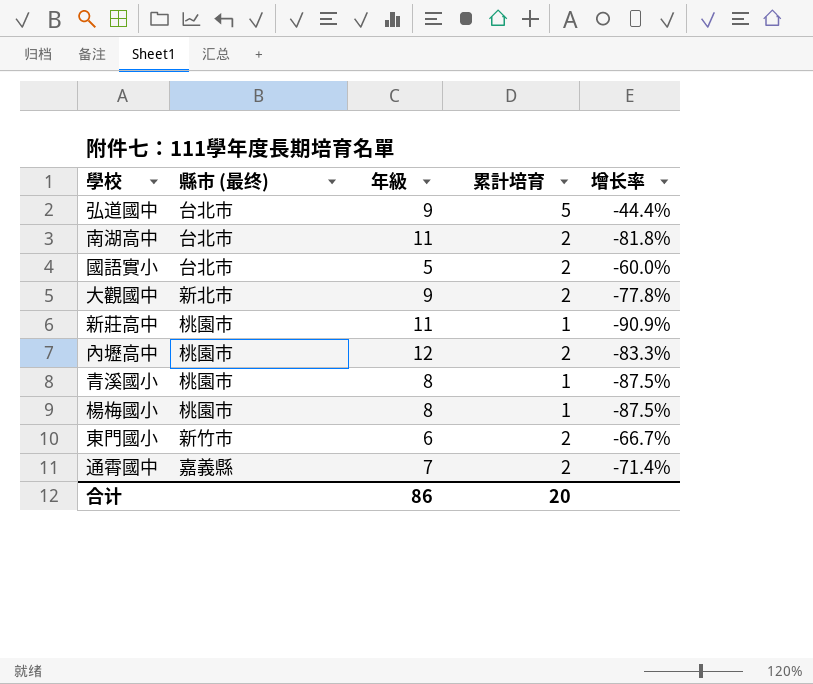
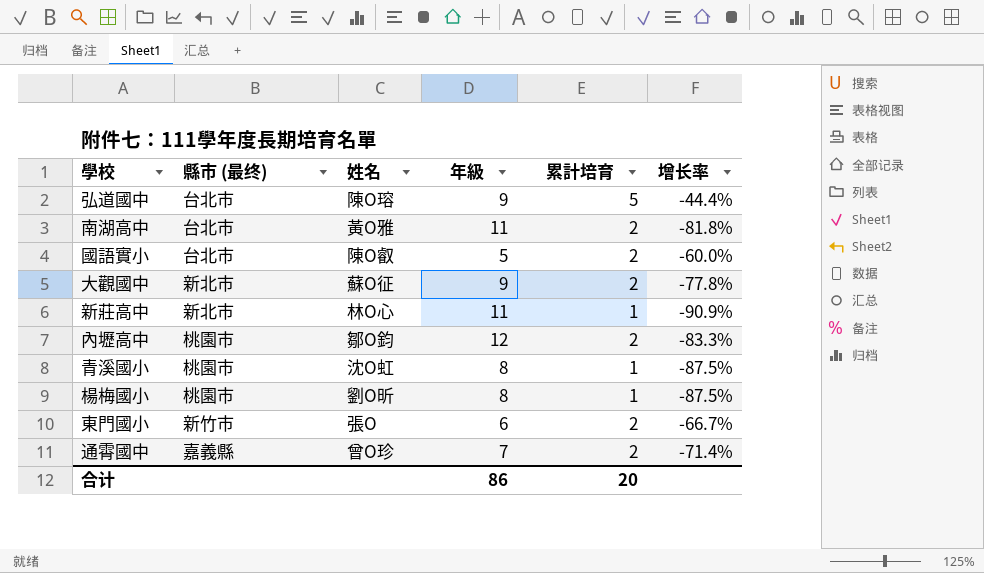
column 姓名 | position: none -> 3
新莊高中 | 縣市 (最终): 桃園市 -> 新北市

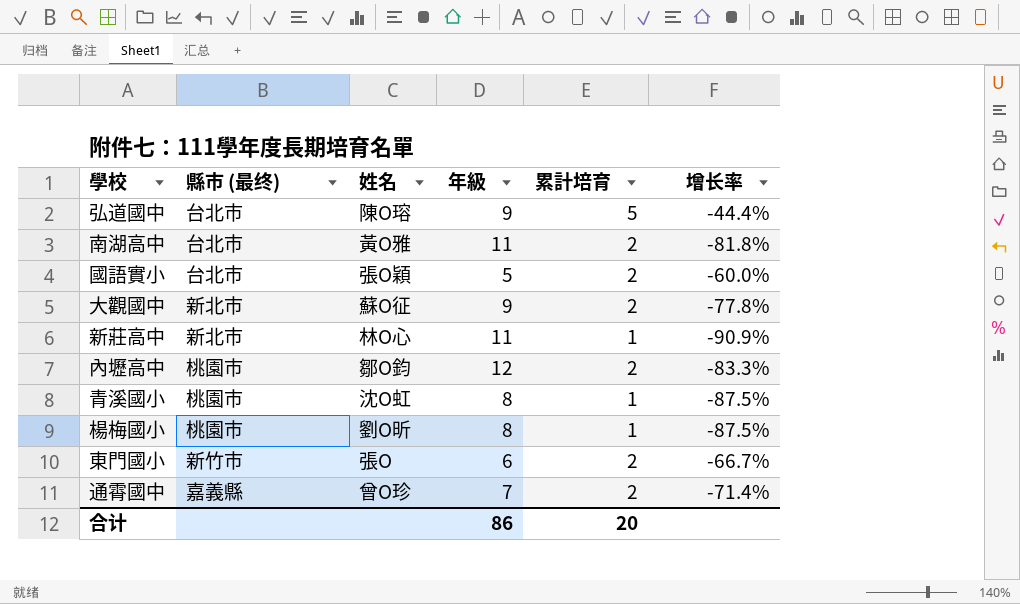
國語實小 | 姓名: 陳O叡 -> 張O穎

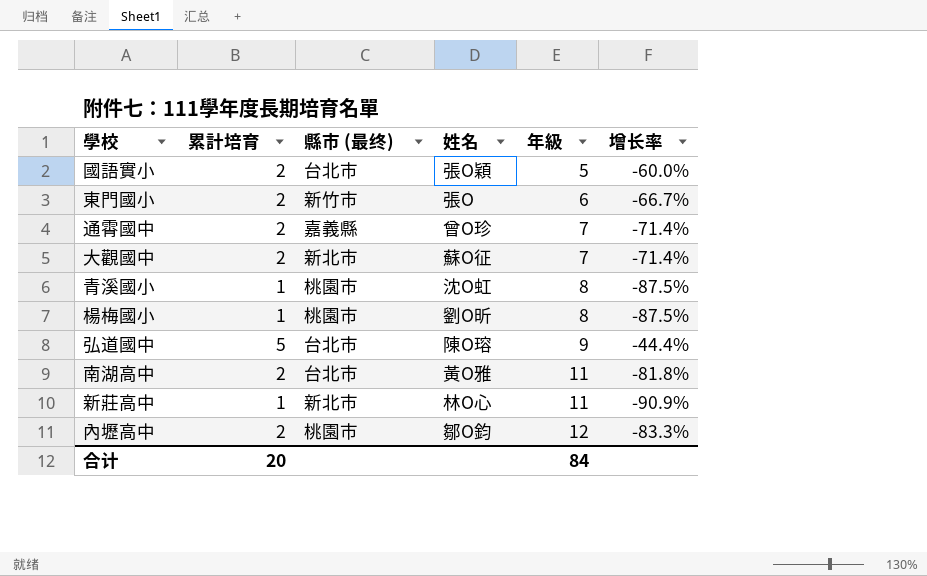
row order: none -> 年級 ascending
column 累計培育 | position: 5 -> 2
大觀國中 | 年級: 9 -> 7
大觀國中 | 增长率: -77.8% -> -71.4%
合计 | 年級: 86 -> 84

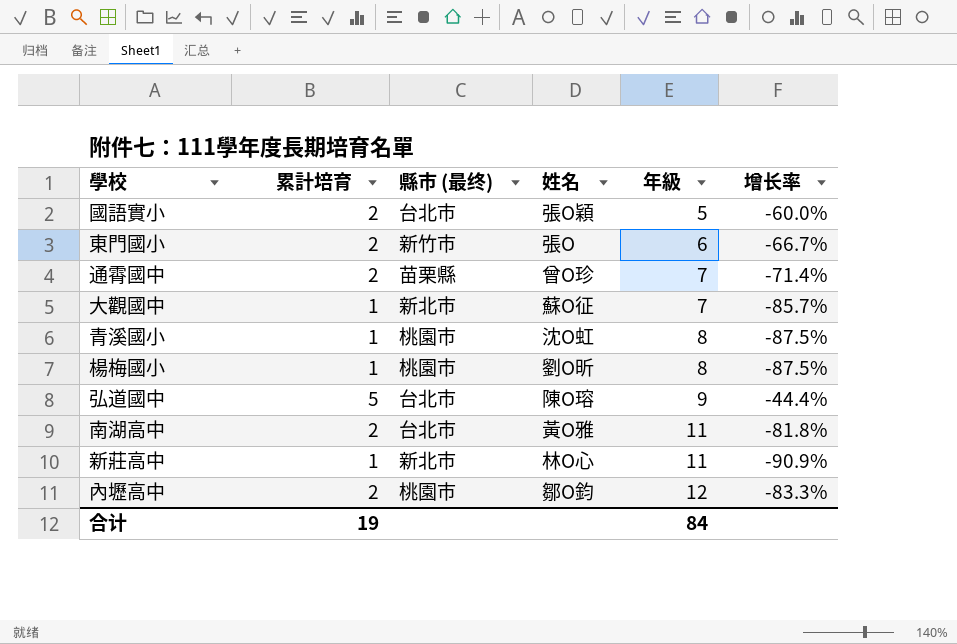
通霄國中 | 縣市 (最终): 嘉義縣 -> 苗栗縣
大觀國中 | 累計培育: 2 -> 1
大觀國中 | 增长率: -71.4% -> -85.7%
合计 | 累計培育: 20 -> 19

